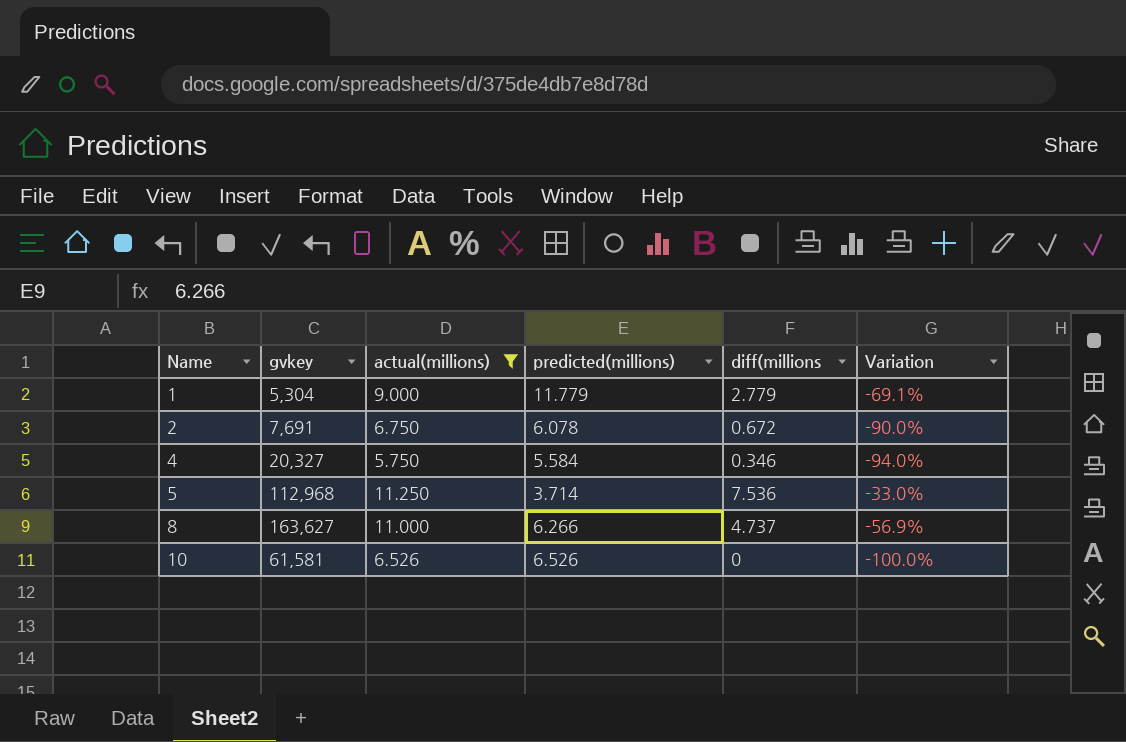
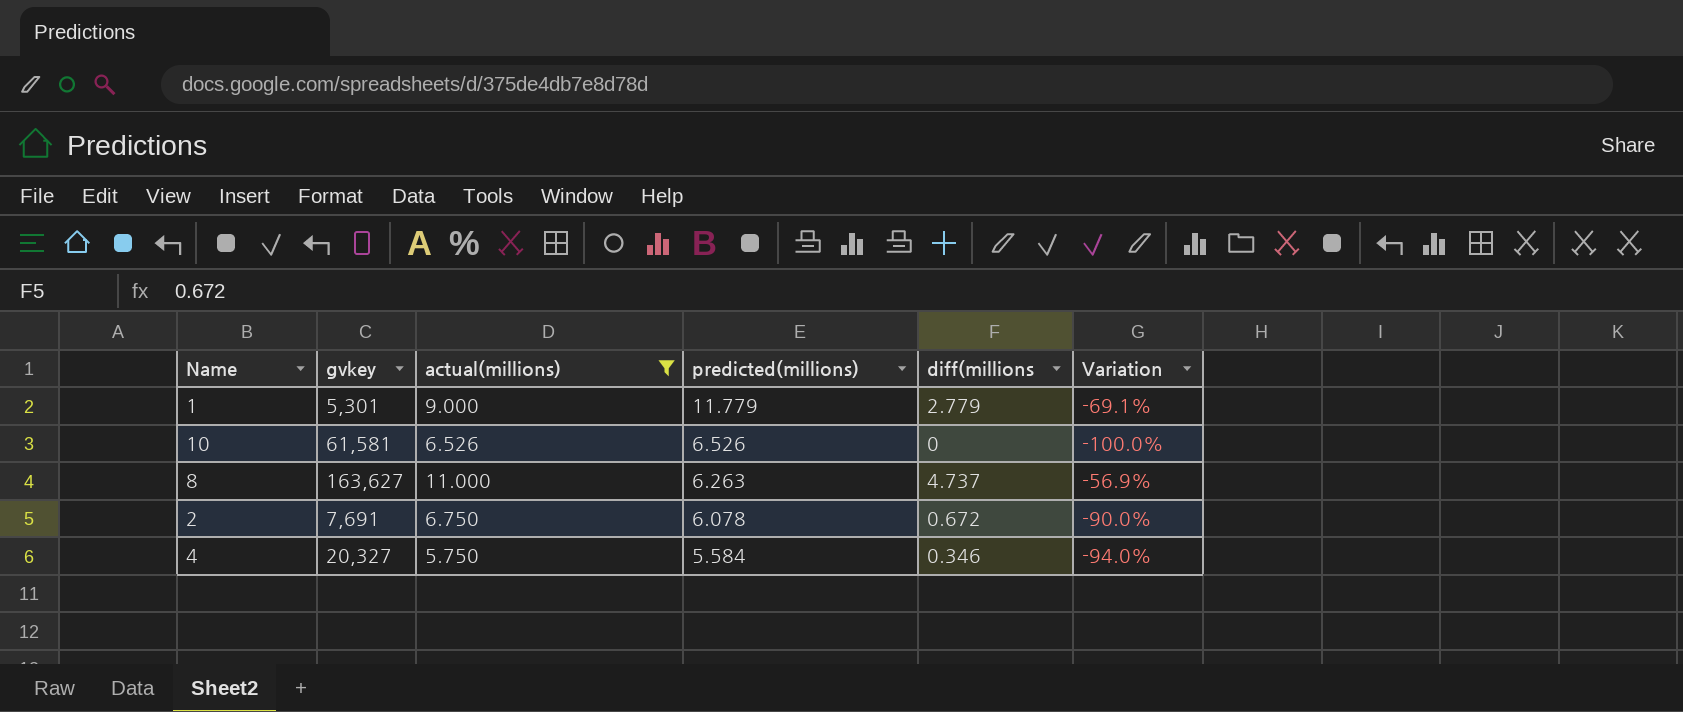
row order: Name ascending -> predicted(millions) descending
row 5: 112,968 | 11.250 | 3.714 | 7.536 | -33.0% -> none
1 | gvkey: 5,304 -> 5,301
8 | predicted(millions): 6.266 -> 6.263

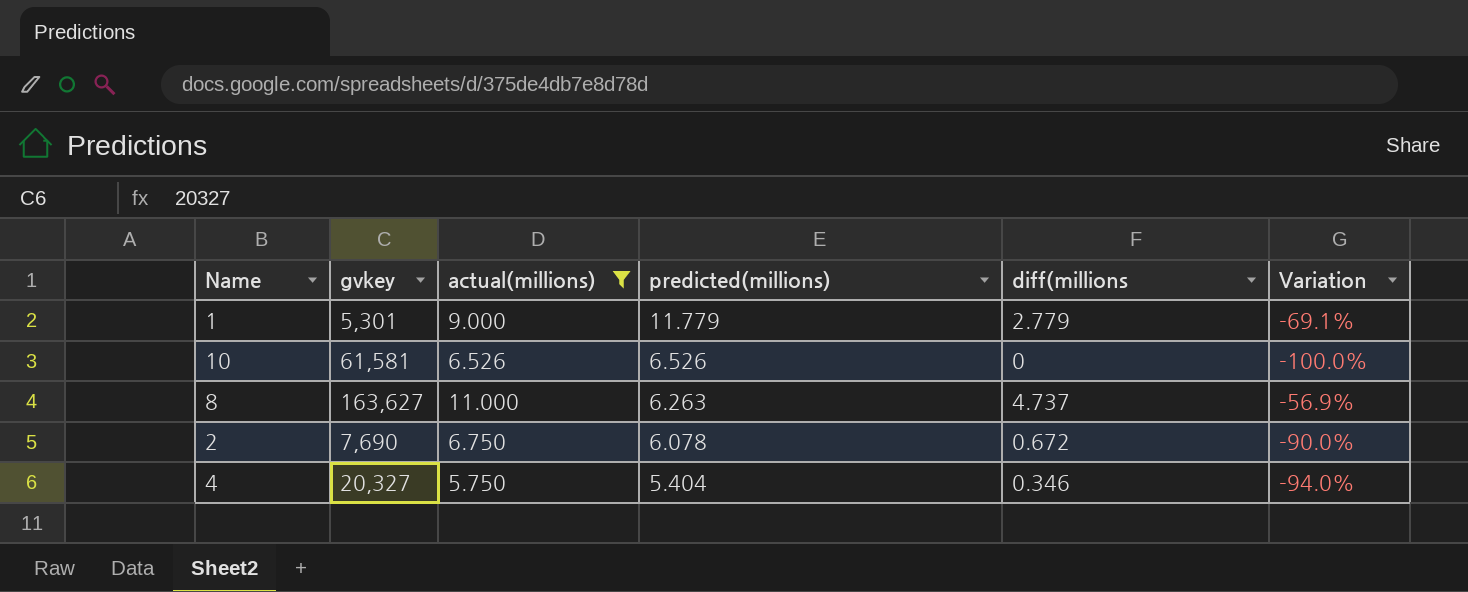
2 | gvkey: 7,691 -> 7,690
4 | predicted(millions): 5.584 -> 5.404

